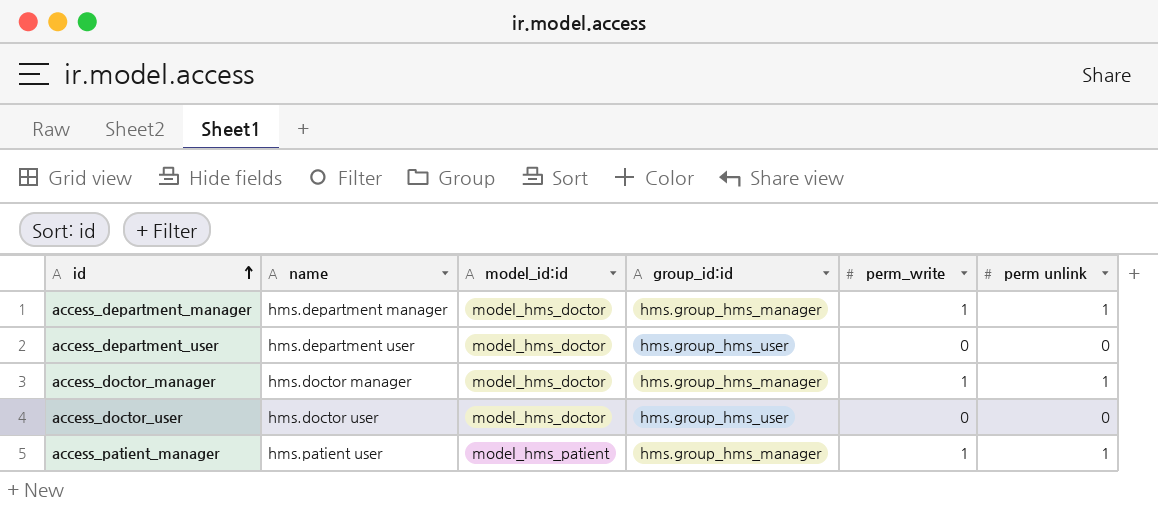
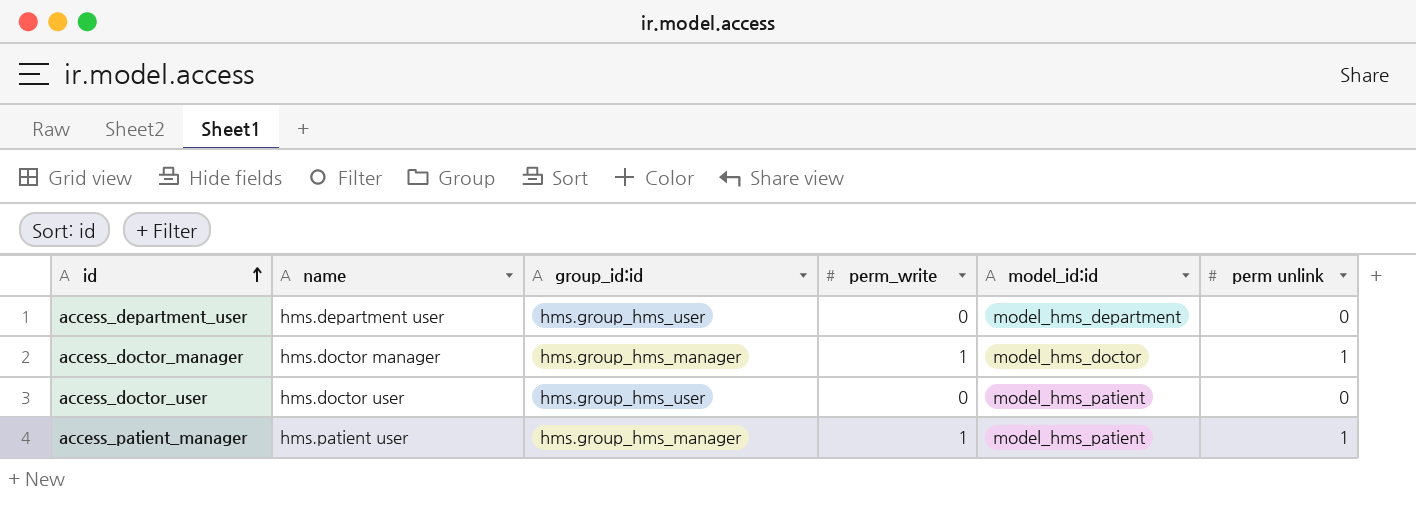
column model_id:id | position: 3 -> 5
row access_department_manager: hms.department manager | model_hms_doctor | hms.group_hms_manager | 1 | 1 -> none
access_department_user | model_id:id: model_hms_doctor -> model_hms_department
access_doctor_user | model_id:id: model_hms_doctor -> model_hms_patient

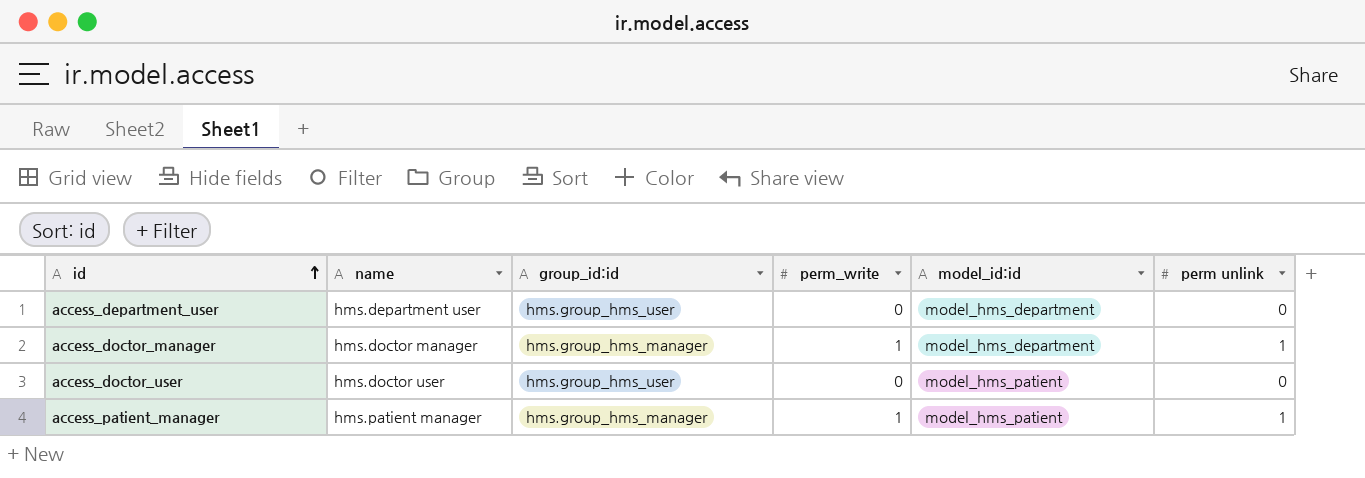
access_doctor_manager | model_id:id: model_hms_doctor -> model_hms_department
access_patient_manager | name: hms.patient user -> hms.patient manager

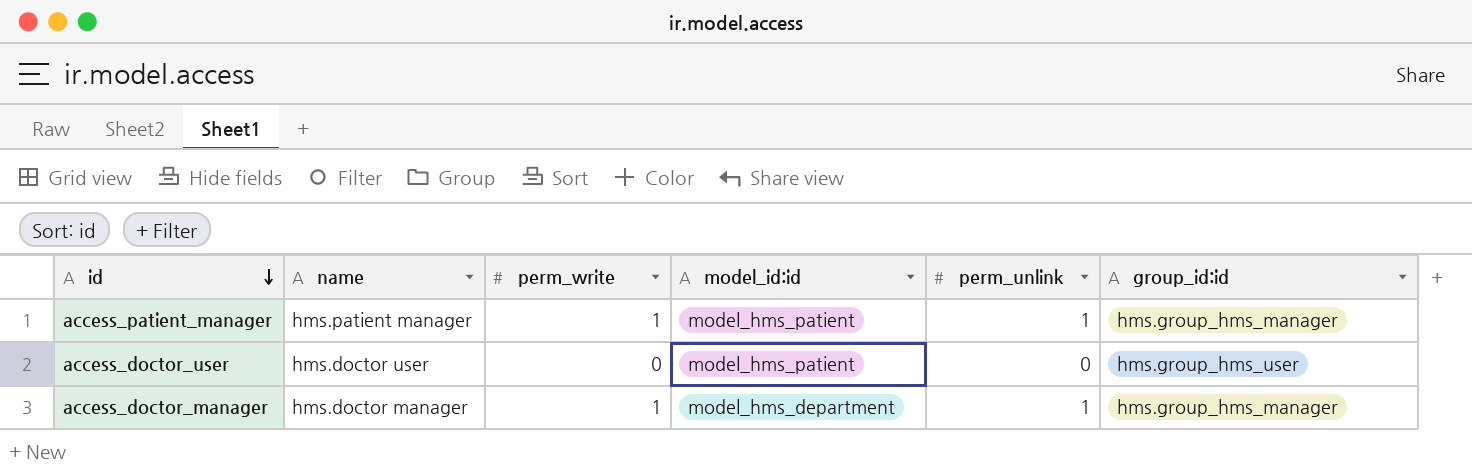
row order: id ascending -> id descending
column name: perm unlink -> perm_unlink
column group_id:id | position: 3 -> 6
row access_department_user: hms.department user | hms.group_hms_user | 0 | model_hms_department | 0 -> none

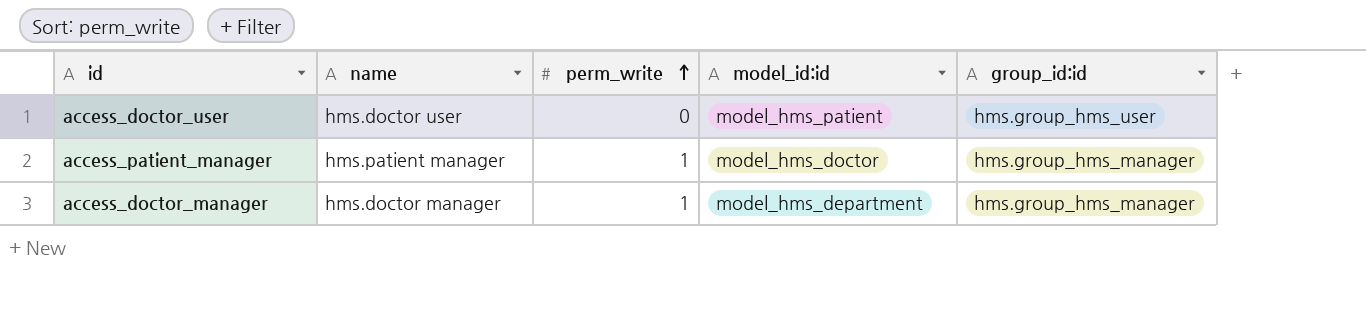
row order: id descending -> perm_write ascending
column perm_unlink | position: 5 -> none
access_patient_manager | model_id:id: model_hms_patient -> model_hms_doctor

